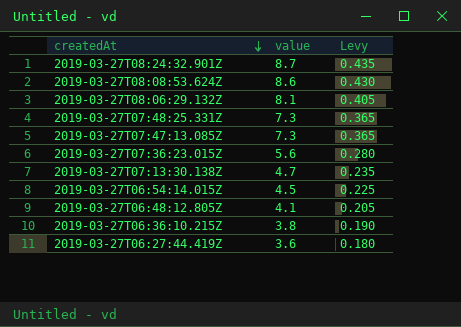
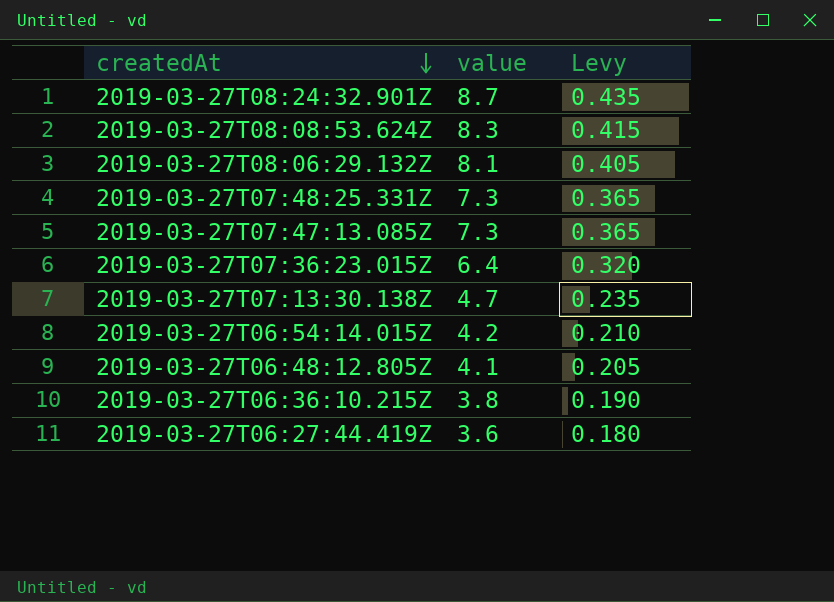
2019-03-27T08:08:53.624Z | value: 8.6 -> 8.3
2019-03-27T08:08:53.624Z | Levy: 0.430 -> 0.415
2019-03-27T07:36:23.015Z | value: 5.6 -> 6.4
2019-03-27T07:36:23.015Z | Levy: 0.280 -> 0.320
2019-03-27T06:54:14.015Z | value: 4.5 -> 4.2
2019-03-27T06:54:14.015Z | Levy: 0.225 -> 0.210

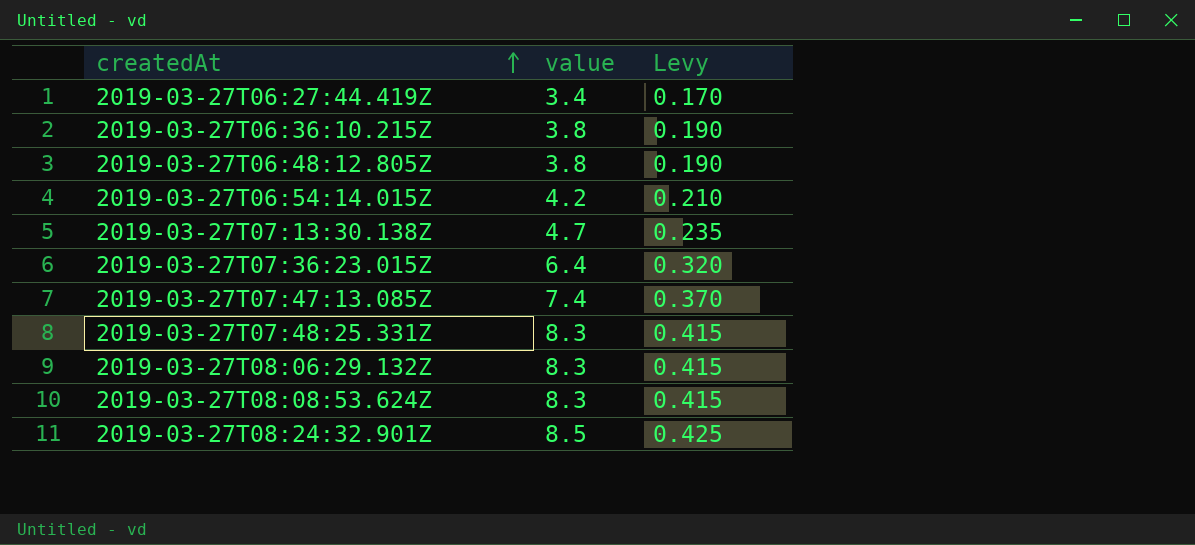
row order: createdAt descending -> createdAt ascending
2019-03-27T06:27:44.419Z | value: 3.6 -> 3.4
2019-03-27T06:27:44.419Z | Levy: 0.180 -> 0.170
2019-03-27T06:48:12.805Z | value: 4.1 -> 3.8
2019-03-27T06:48:12.805Z | Levy: 0.205 -> 0.190
2019-03-27T07:47:13.085Z | value: 7.3 -> 7.4
2019-03-27T07:47:13.085Z | Levy: 0.365 -> 0.370
2019-03-27T07:48:25.331Z | value: 7.3 -> 8.3
2019-03-27T07:48:25.331Z | Levy: 0.365 -> 0.415
2019-03-27T08:06:29.132Z | value: 8.1 -> 8.3
2019-03-27T08:06:29.132Z | Levy: 0.405 -> 0.415
2019-03-27T08:24:32.901Z | value: 8.7 -> 8.5
2019-03-27T08:24:32.901Z | Levy: 0.435 -> 0.425

